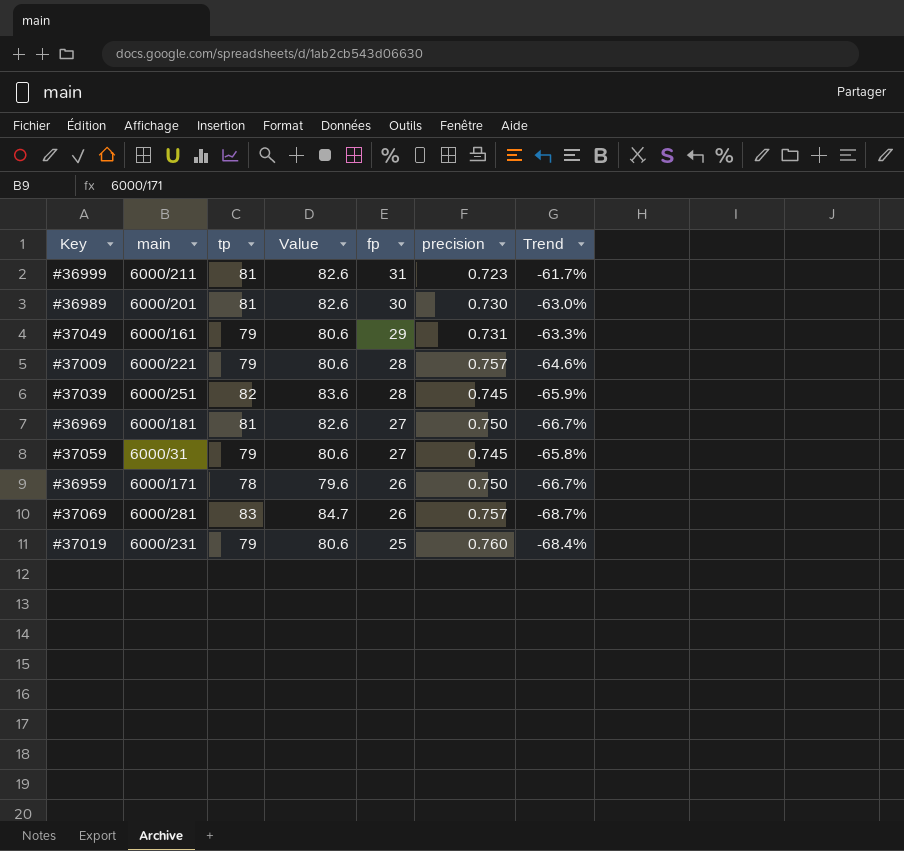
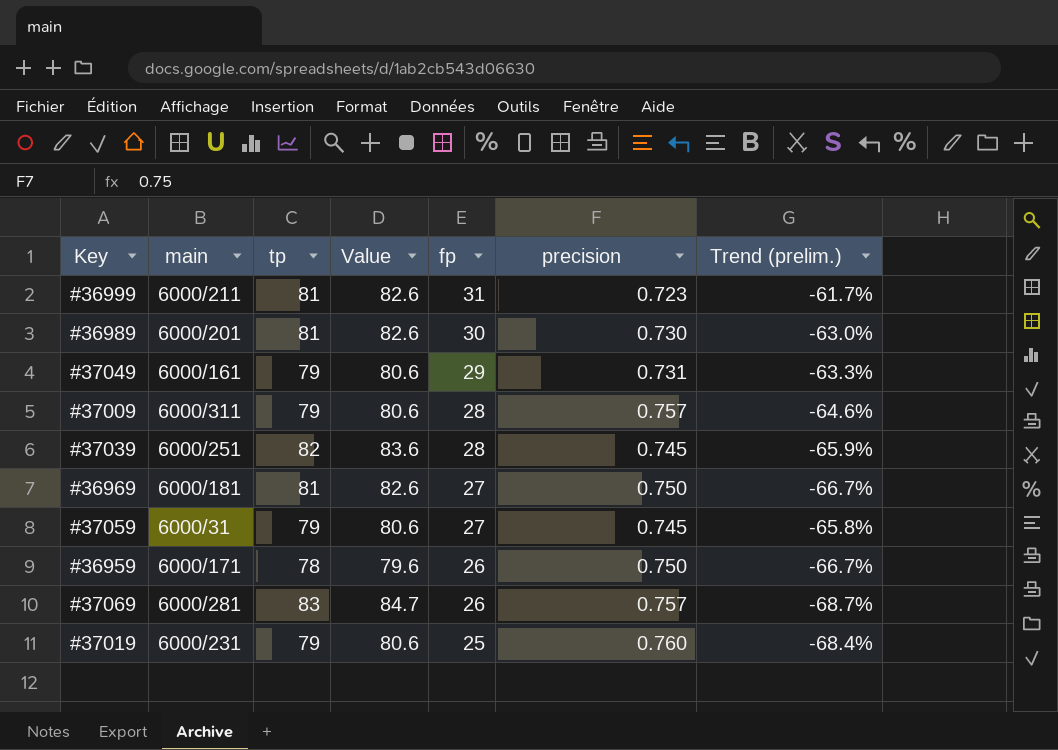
column name: Trend -> Trend (prelim.)
#37009 | main: 6000/221 -> 6000/311

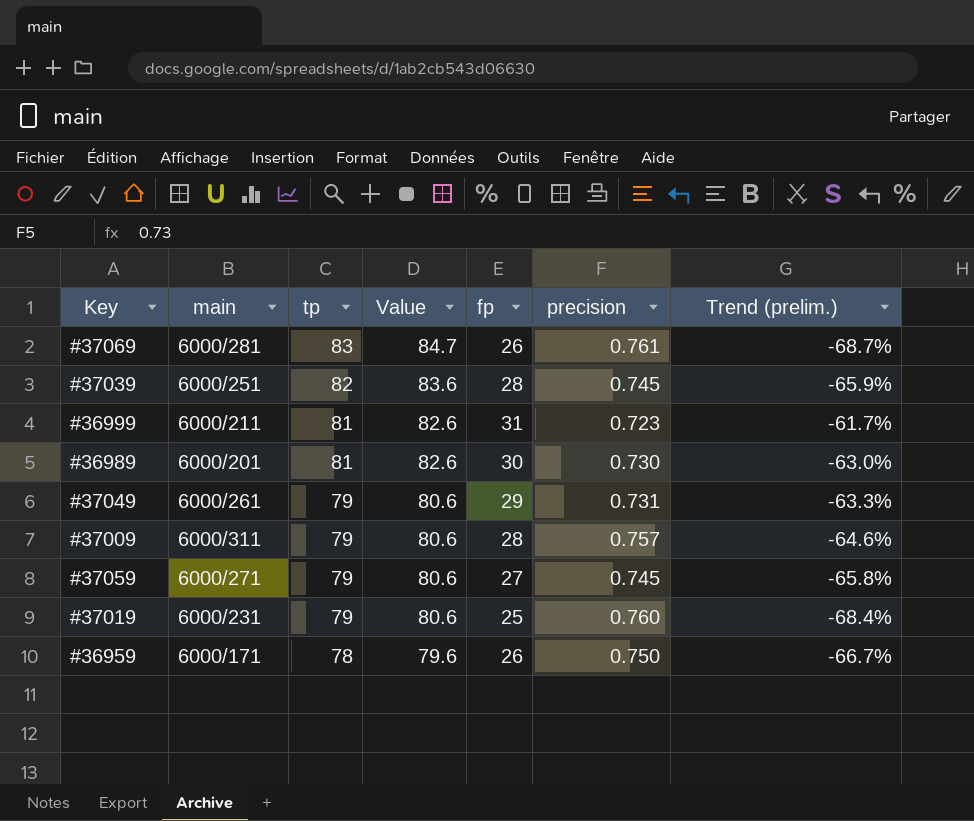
row order: fp descending -> tp descending
row #36969: 6000/181 | 81 | 82.6 | 27 | 0.750 | -66.7% -> none
#37069 | precision: 0.757 -> 0.761
#37049 | main: 6000/161 -> 6000/261
#37059 | main: 6000/31 -> 6000/271

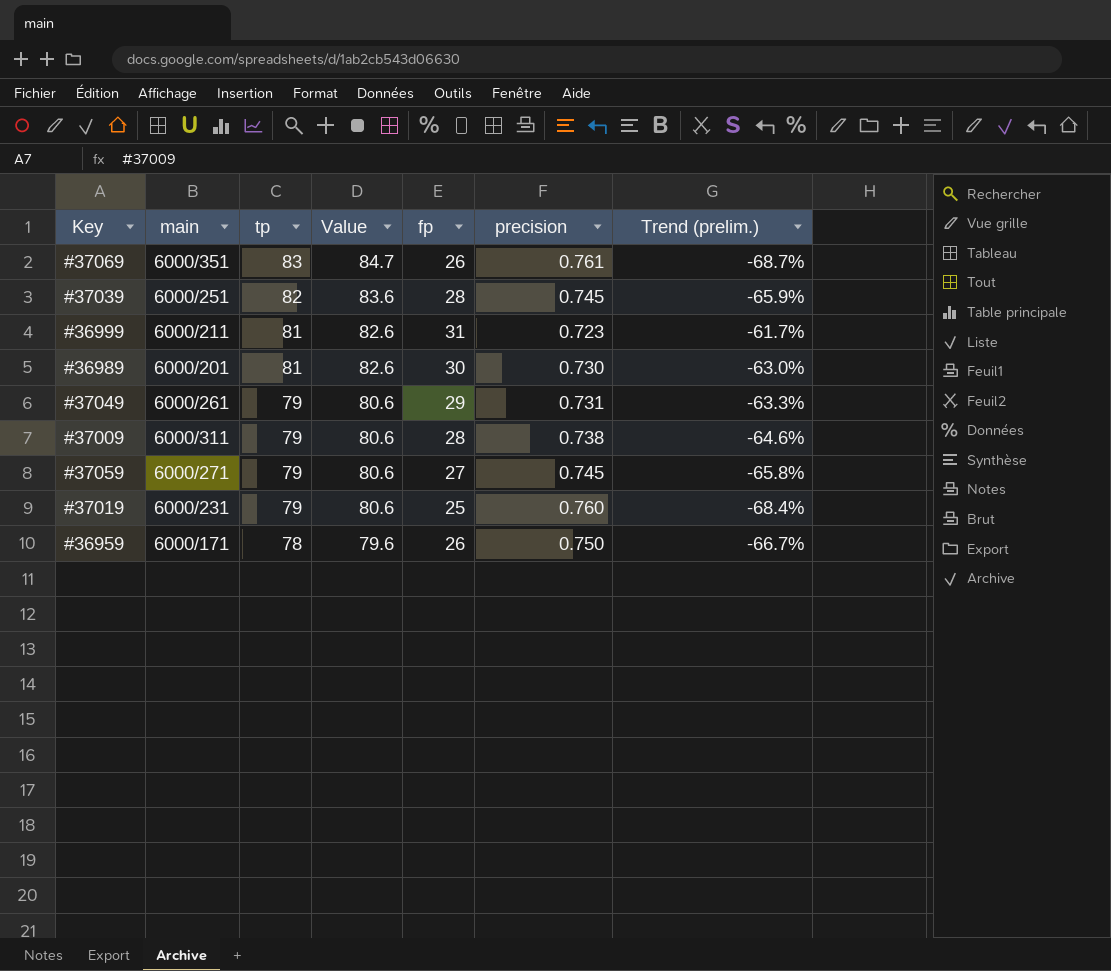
#37069 | main: 6000/281 -> 6000/351
#37009 | precision: 0.757 -> 0.738

